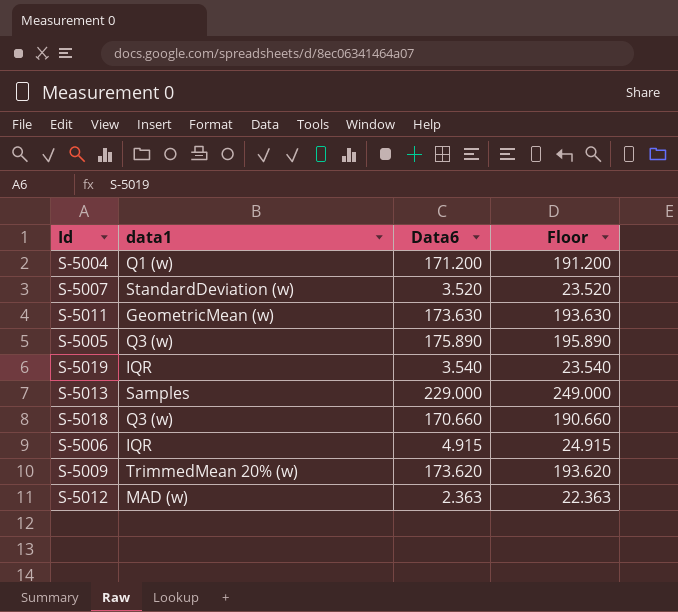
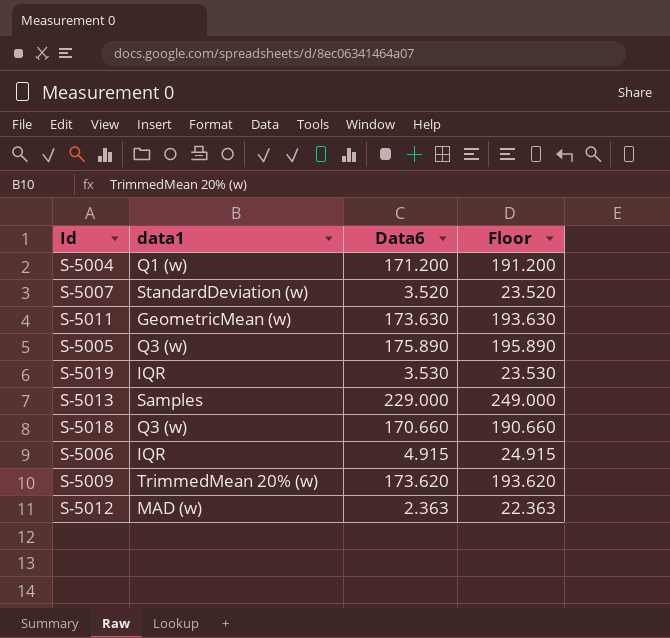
S-5019 | Data6: 3.540 -> 3.530
S-5019 | Floor: 23.540 -> 23.530

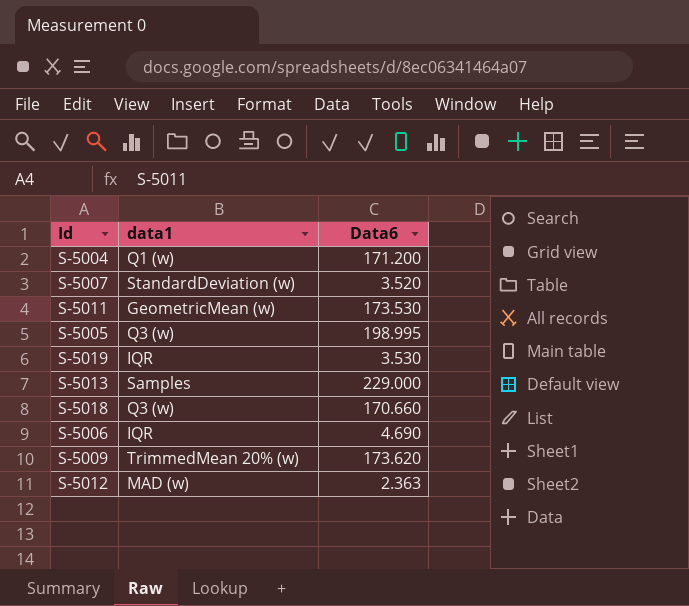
column Floor | formula: [Data6] + 20 -> none
S-5011 | Data6: 173.630 -> 173.530
S-5005 | Data6: 175.890 -> 198.995
S-5006 | Data6: 4.915 -> 4.690

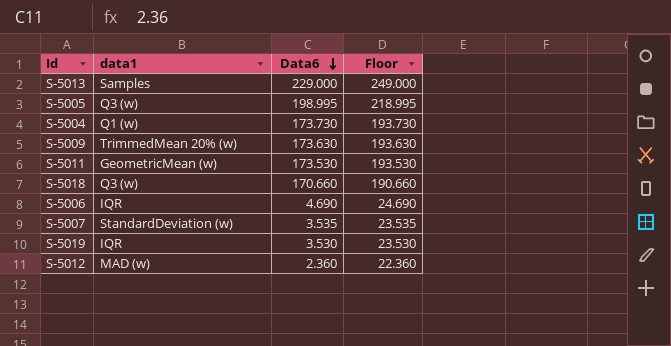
row order: none -> Data6 descending
column Floor | formula: none -> [Data6] + 20
S-5004 | Data6: 171.200 -> 173.730
S-5009 | Data6: 173.620 -> 173.630
S-5007 | Data6: 3.520 -> 3.535
S-5012 | Data6: 2.363 -> 2.360

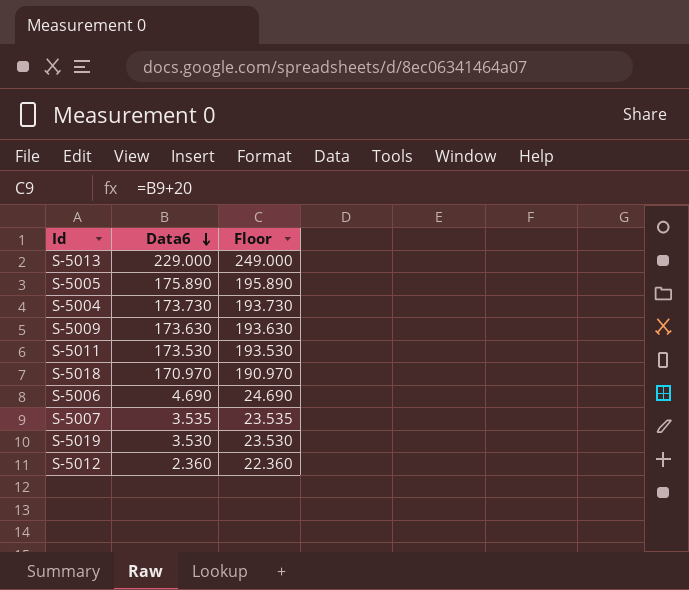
column data1 | position: 2 -> none
S-5005 | Data6: 198.995 -> 175.890
S-5005 | Floor: 218.995 -> 195.890
S-5018 | Data6: 170.660 -> 170.970
S-5018 | Floor: 190.660 -> 190.970

